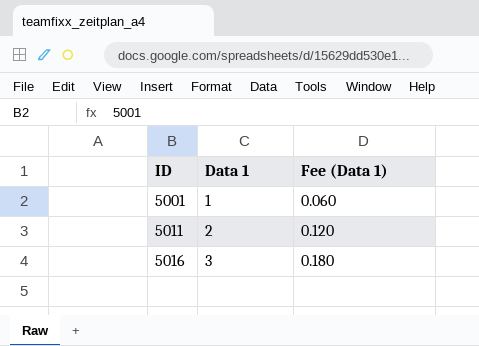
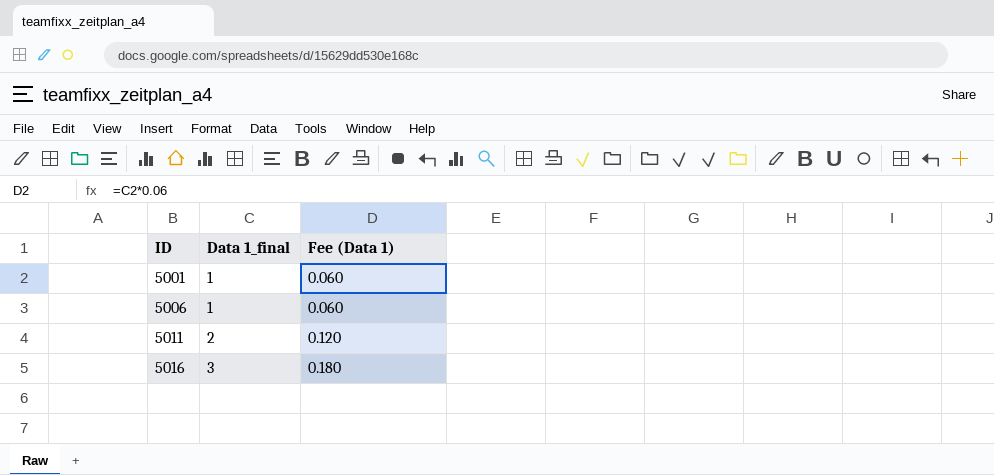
column name: Data 1 -> Data 1_final
row 5006: none -> 1 | 0.060

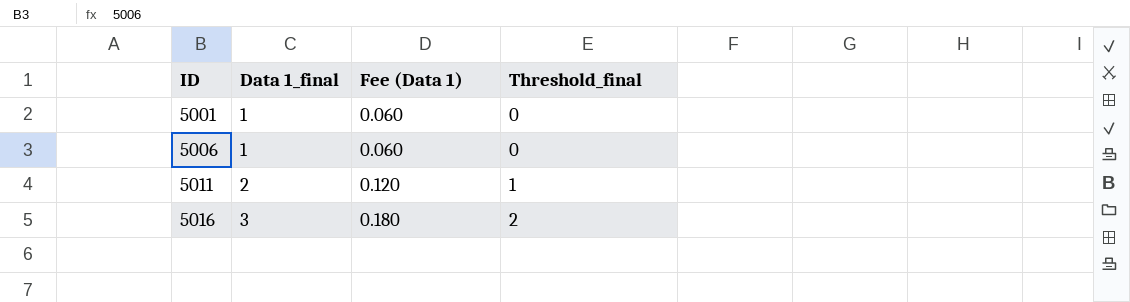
column Threshold_final | formula: none -> [Data 1_final] - 1

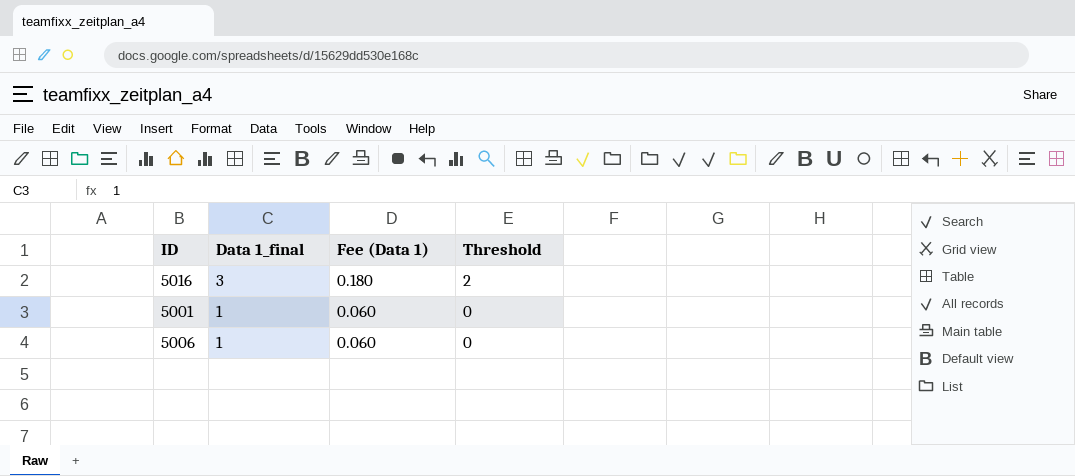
row order: ID ascending -> Data 1_final descending
column name: Threshold_final -> Threshold
row 5011: 2 | 0.120 | 1 -> none

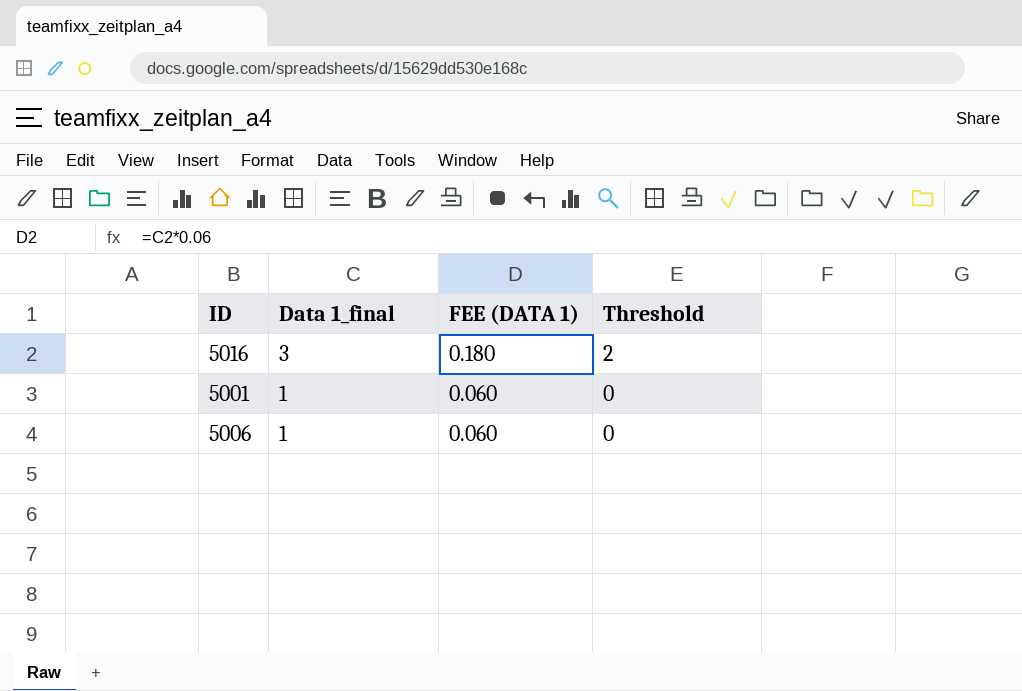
column name: Fee (Data 1) -> FEE (DATA 1)

